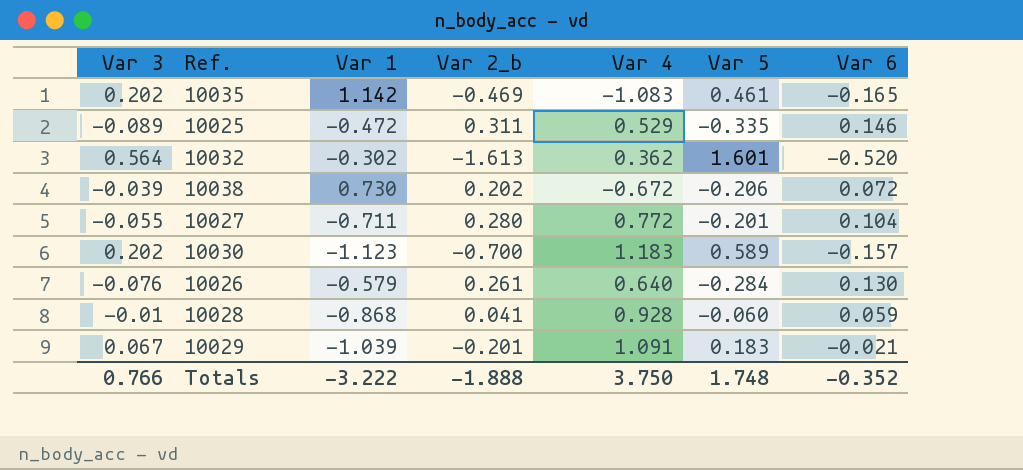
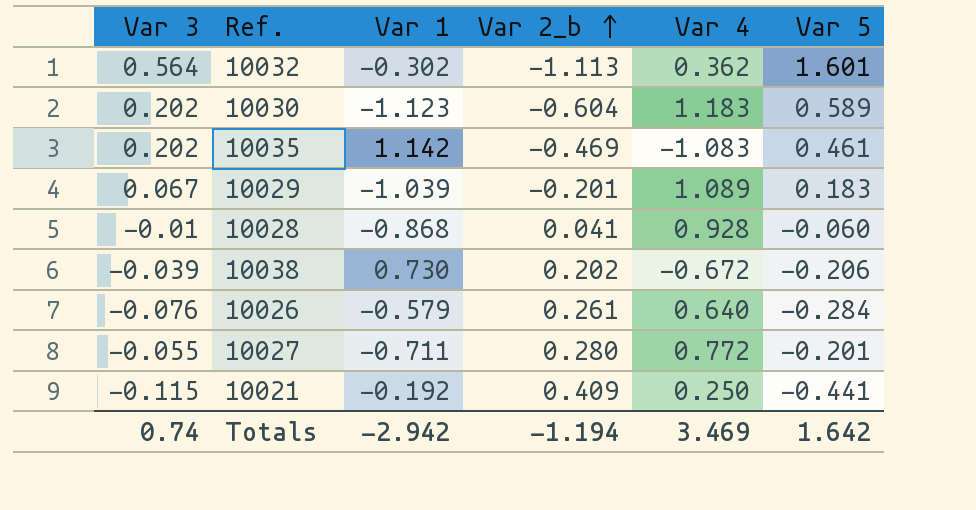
row order: none -> Var 2_b ascending
column Var 6 | position: 7 -> none
row 10025: -0.089 | -0.472 | 0.311 | 0.529 | -0.335 | 0.146 -> none
10032 | Var 2_b: -1.613 -> -1.113
10030 | Var 2_b: -0.700 -> -0.604
10029 | Var 4: 1.091 -> 1.089
row 10021: none -> -0.115 | -0.192 | 0.409 | 0.250 | -0.441
Totals | Var 3: 0.766 -> 0.74
Totals | Var 1: -3.222 -> -2.942
Totals | Var 2_b: -1.888 -> -1.194
Totals | Var 4: 3.750 -> 3.469
Totals | Var 5: 1.748 -> 1.642

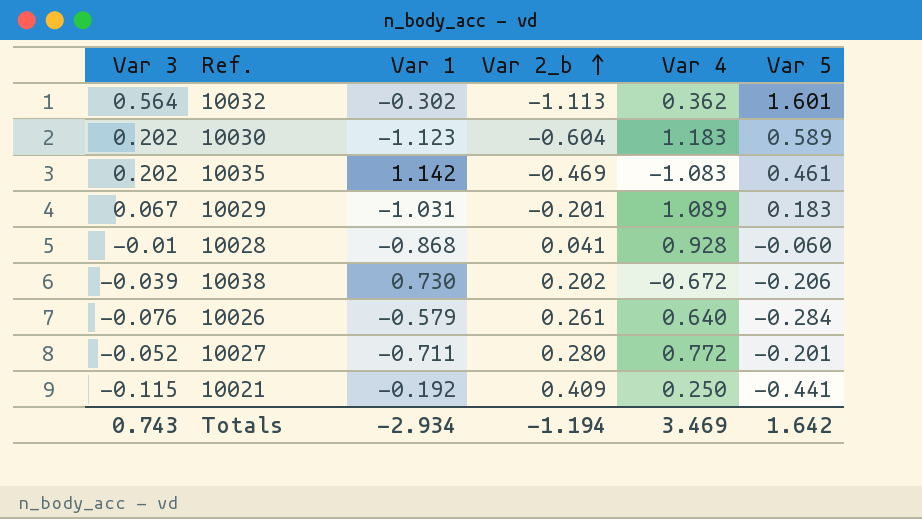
10029 | Var 1: -1.039 -> -1.031
10027 | Var 3: -0.055 -> -0.052
Totals | Var 3: 0.74 -> 0.743
Totals | Var 1: -2.942 -> -2.934

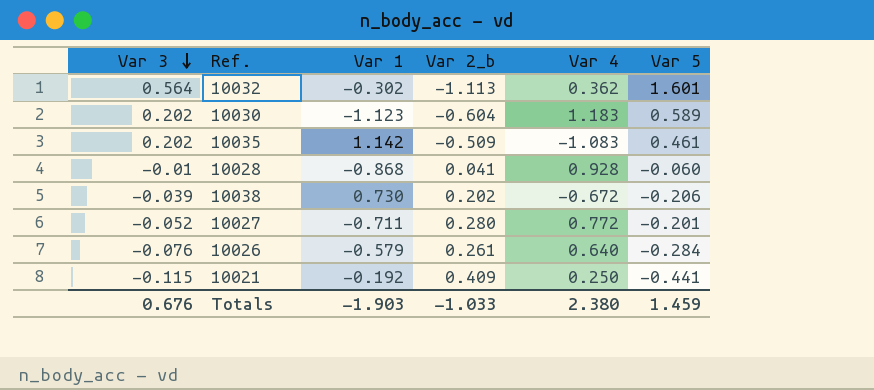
row order: Var 2_b ascending -> Var 3 descending
row 10029: 0.067 | -1.031 | -0.201 | 1.089 | 0.183 -> none
10035 | Var 2_b: -0.469 -> -0.509
Totals | Var 3: 0.743 -> 0.676
Totals | Var 1: -2.934 -> -1.903
Totals | Var 2_b: -1.194 -> -1.033
Totals | Var 4: 3.469 -> 2.380
Totals | Var 5: 1.642 -> 1.459

